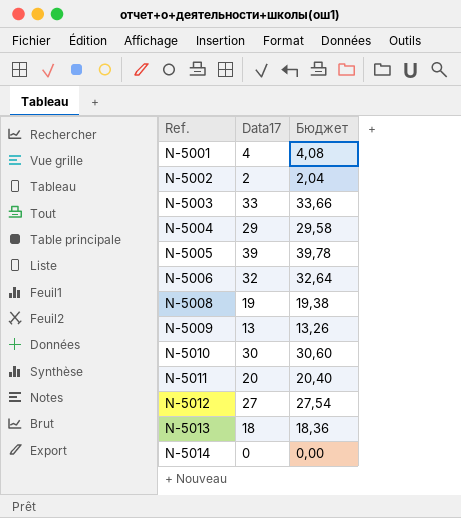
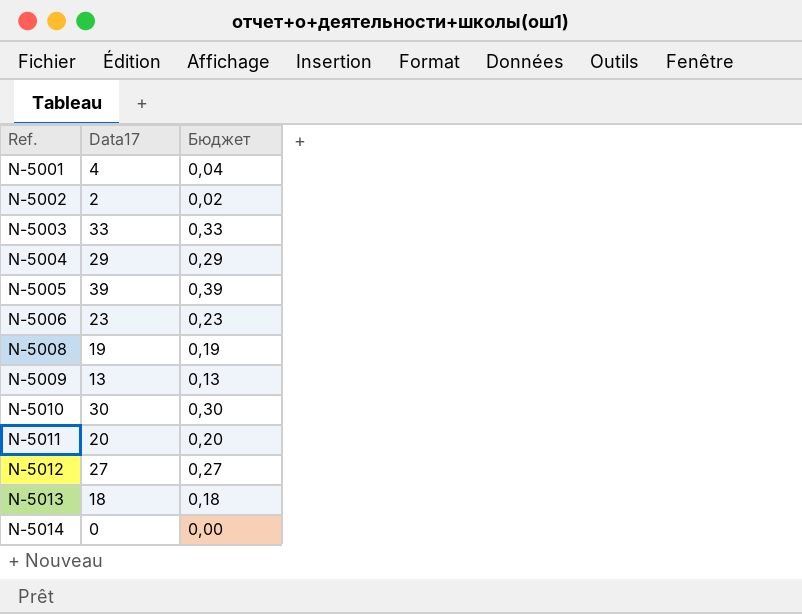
column Бюджет | formula: [Data17] * 1,02 -> [Data17] * 0,01
N-5006 | Data17: 32 -> 23

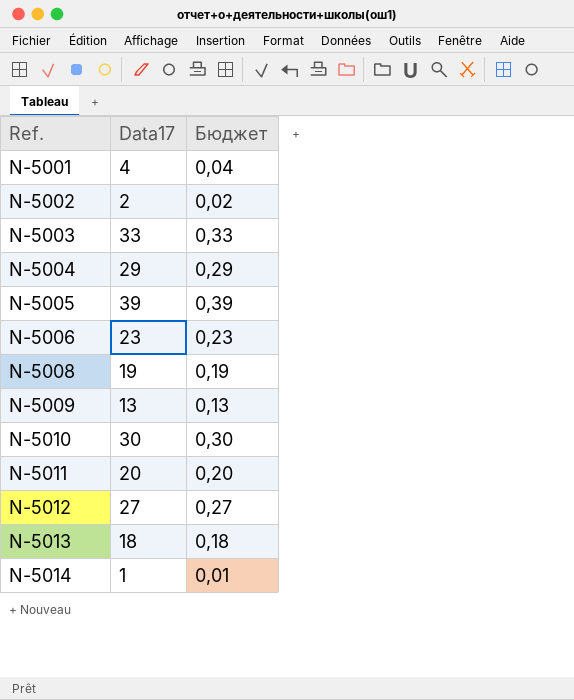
N-5014 | Data17: 0 -> 1
N-5014 | Бюджет: 0,00 -> 0,01

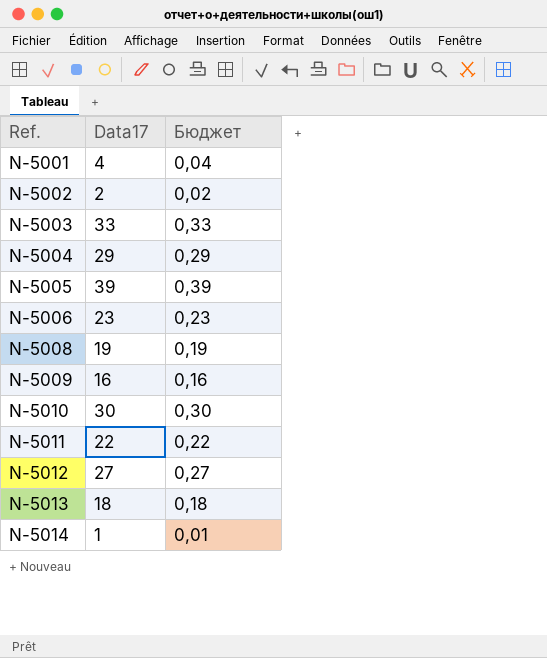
N-5009 | Data17: 13 -> 16
N-5009 | Бюджет: 0,13 -> 0,16
N-5011 | Data17: 20 -> 22
N-5011 | Бюджет: 0,20 -> 0,22

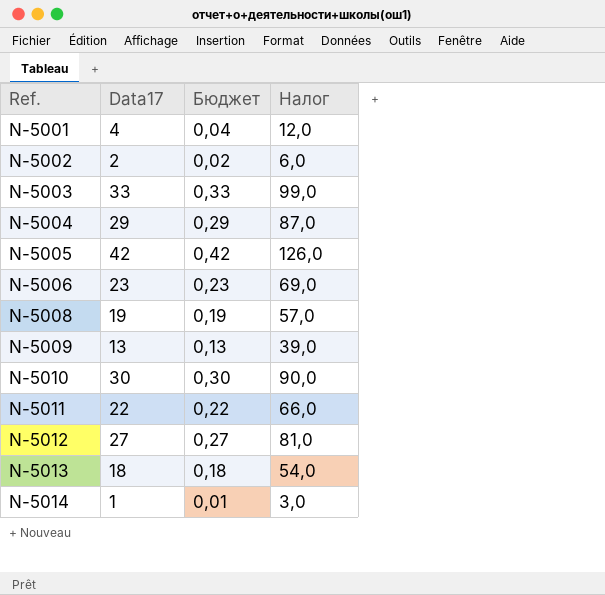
column Налог | formula: none -> [Data17] * 3
N-5005 | Data17: 39 -> 42
N-5005 | Бюджет: 0,39 -> 0,42
N-5009 | Data17: 16 -> 13
N-5009 | Бюджет: 0,16 -> 0,13

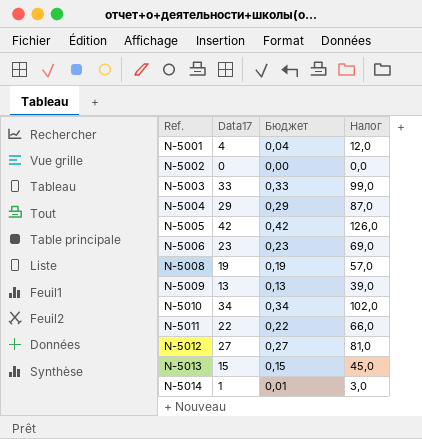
N-5002 | Data17: 2 -> 0
N-5002 | Бюджет: 0,02 -> 0,00
N-5002 | Налог: 6,0 -> 0,0
N-5010 | Data17: 30 -> 34
N-5010 | Бюджет: 0,30 -> 0,34
N-5010 | Налог: 90,0 -> 102,0
N-5013 | Data17: 18 -> 15
N-5013 | Бюджет: 0,18 -> 0,15
N-5013 | Налог: 54,0 -> 45,0

